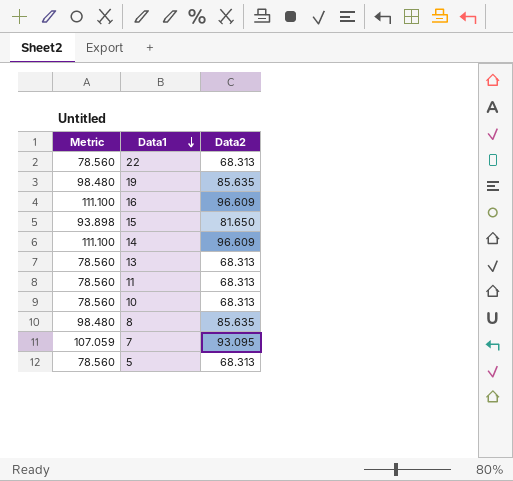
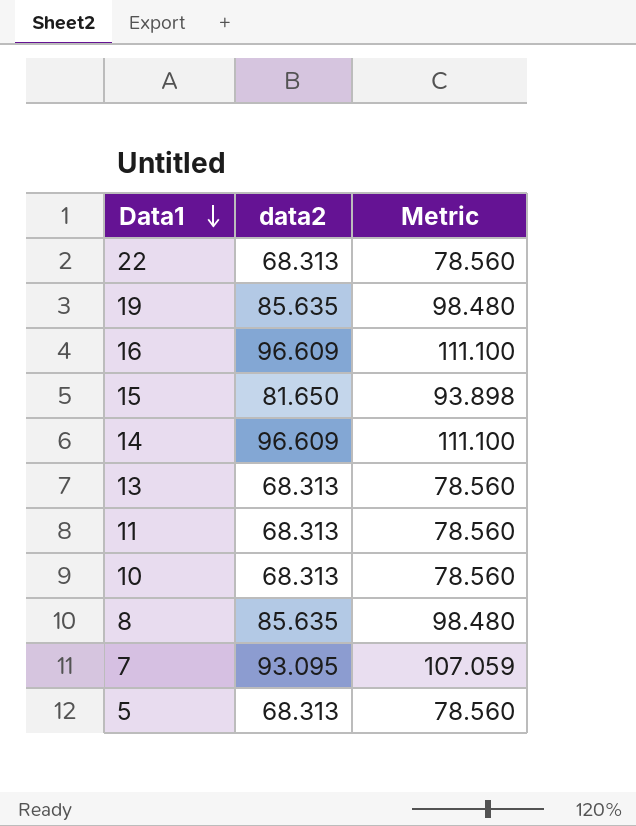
column name: Data2 -> data2
column Metric | position: 1 -> 3

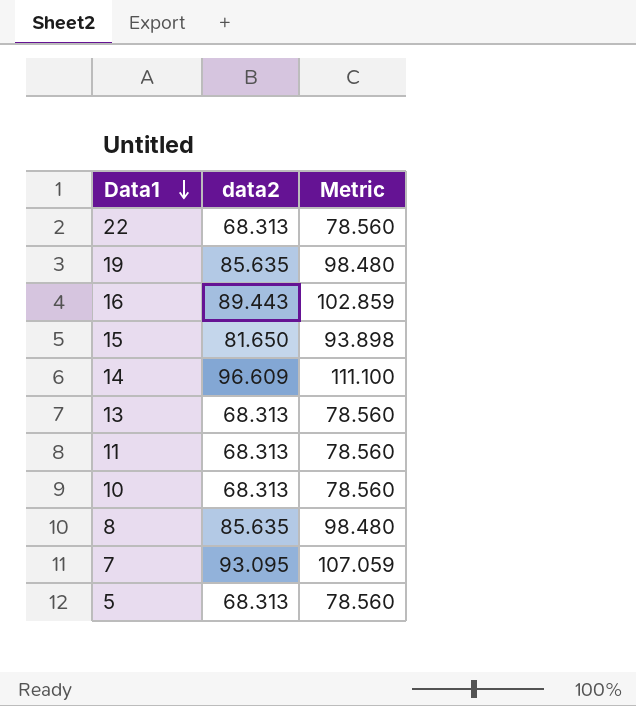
16 | data2: 96.609 -> 89.443
16 | Metric: 111.100 -> 102.859

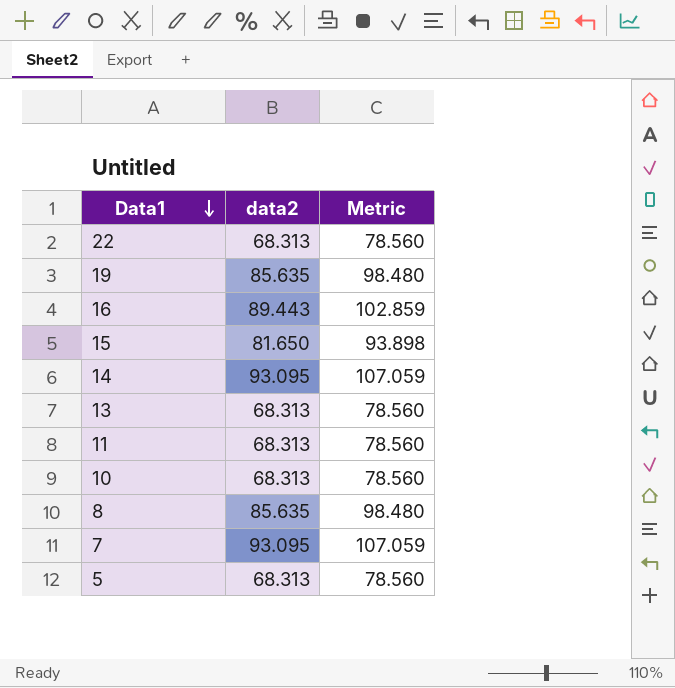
14 | data2: 96.609 -> 93.095
14 | Metric: 111.100 -> 107.059

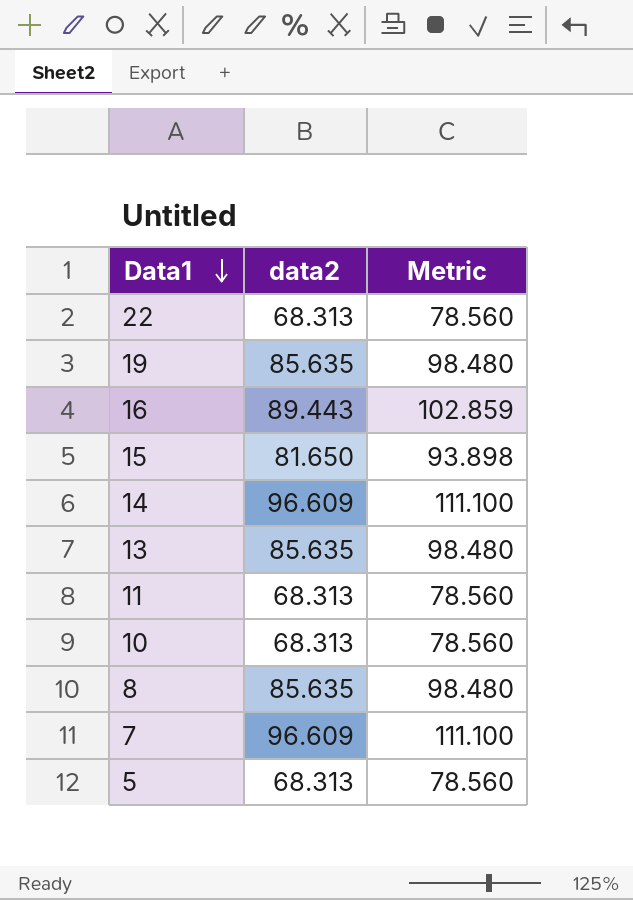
14 | data2: 93.095 -> 96.609
14 | Metric: 107.059 -> 111.100
13 | data2: 68.313 -> 85.635
13 | Metric: 78.560 -> 98.480
7 | data2: 93.095 -> 96.609
7 | Metric: 107.059 -> 111.100

